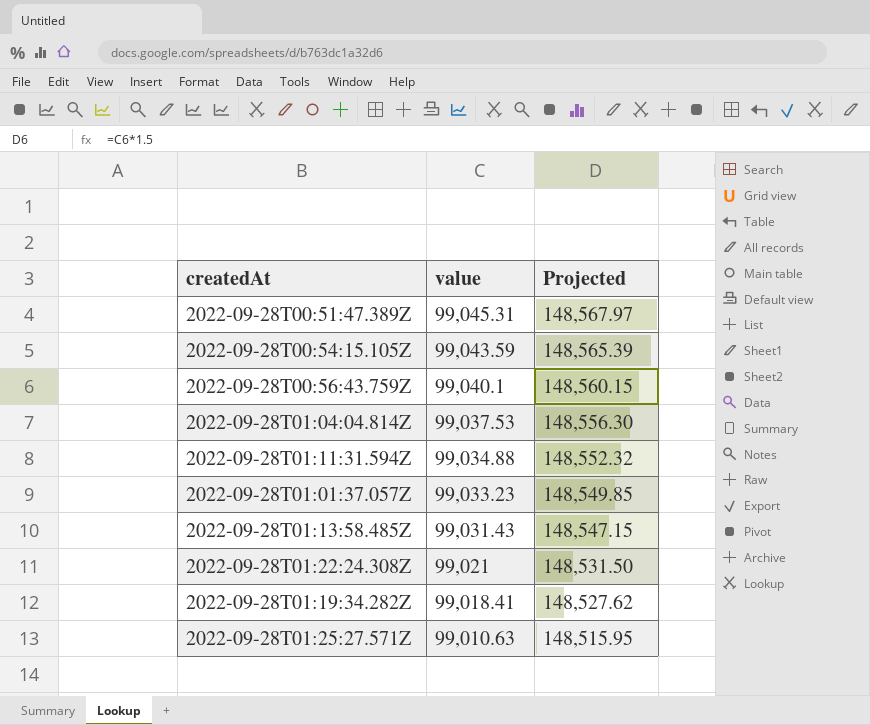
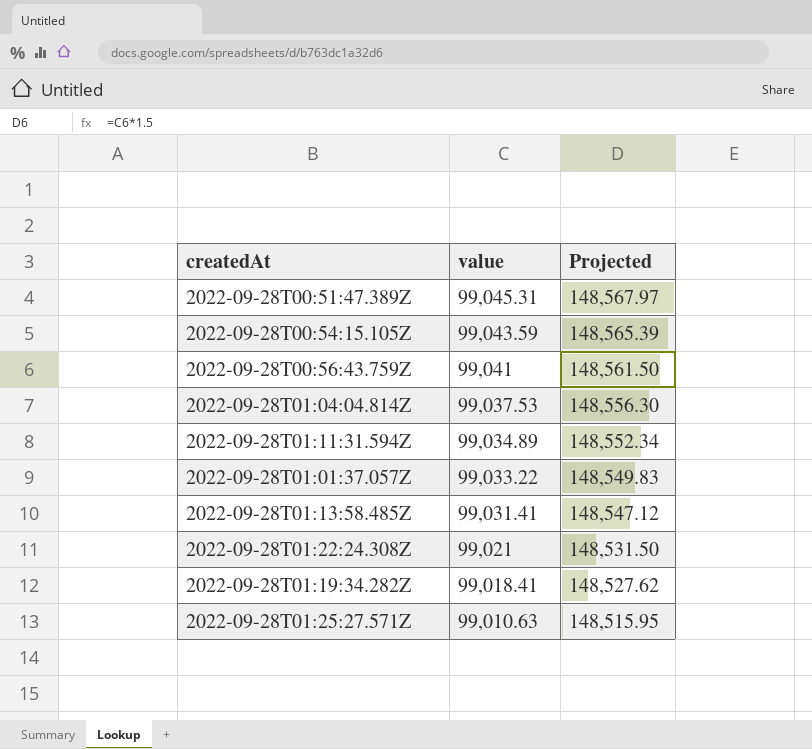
2022-09-28T00:56:43.759Z | value: 99,040.1 -> 99,041
2022-09-28T00:56:43.759Z | Projected: 148,560.15 -> 148,561.50
2022-09-28T01:11:31.594Z | value: 99,034.88 -> 99,034.89
2022-09-28T01:11:31.594Z | Projected: 148,552.32 -> 148,552.34
2022-09-28T01:01:37.057Z | value: 99,033.23 -> 99,033.22
2022-09-28T01:01:37.057Z | Projected: 148,549.85 -> 148,549.83
2022-09-28T01:13:58.485Z | value: 99,031.43 -> 99,031.41
2022-09-28T01:13:58.485Z | Projected: 148,547.15 -> 148,547.12

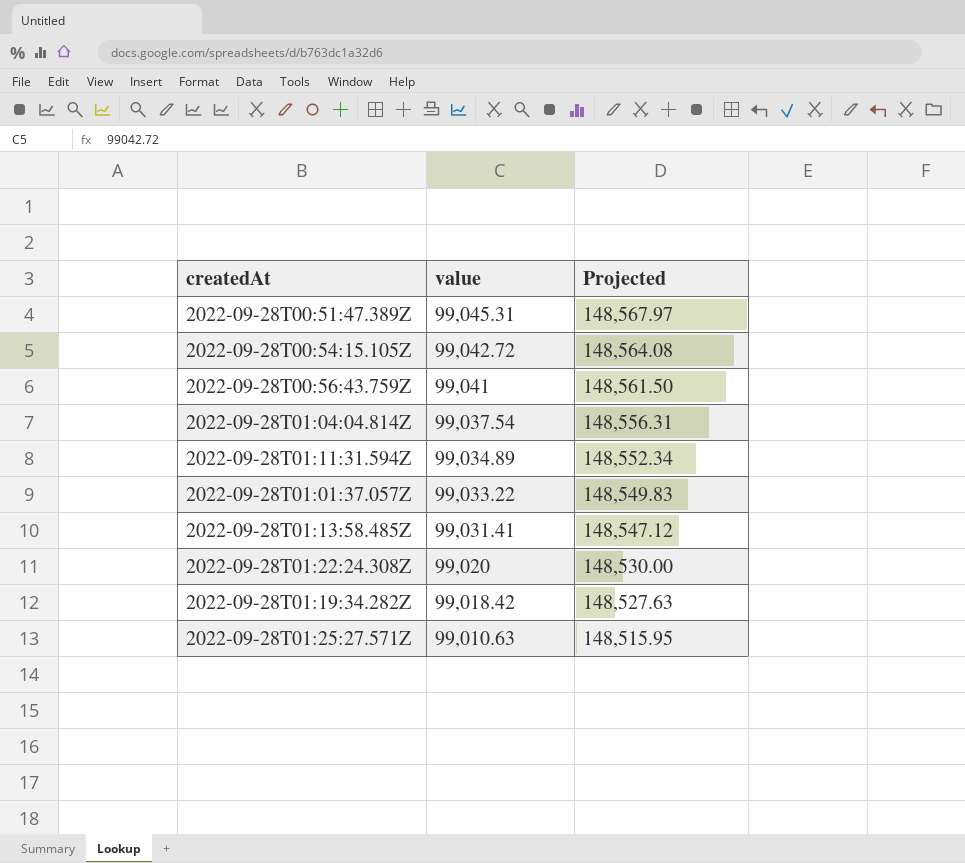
2022-09-28T00:54:15.105Z | value: 99,043.59 -> 99,042.72
2022-09-28T00:54:15.105Z | Projected: 148,565.39 -> 148,564.08
2022-09-28T01:04:04.814Z | value: 99,037.53 -> 99,037.54
2022-09-28T01:04:04.814Z | Projected: 148,556.30 -> 148,556.31
2022-09-28T01:22:24.308Z | value: 99,021 -> 99,020
2022-09-28T01:22:24.308Z | Projected: 148,531.50 -> 148,530.00
2022-09-28T01:19:34.282Z | value: 99,018.41 -> 99,018.42
2022-09-28T01:19:34.282Z | Projected: 148,527.62 -> 148,527.63

